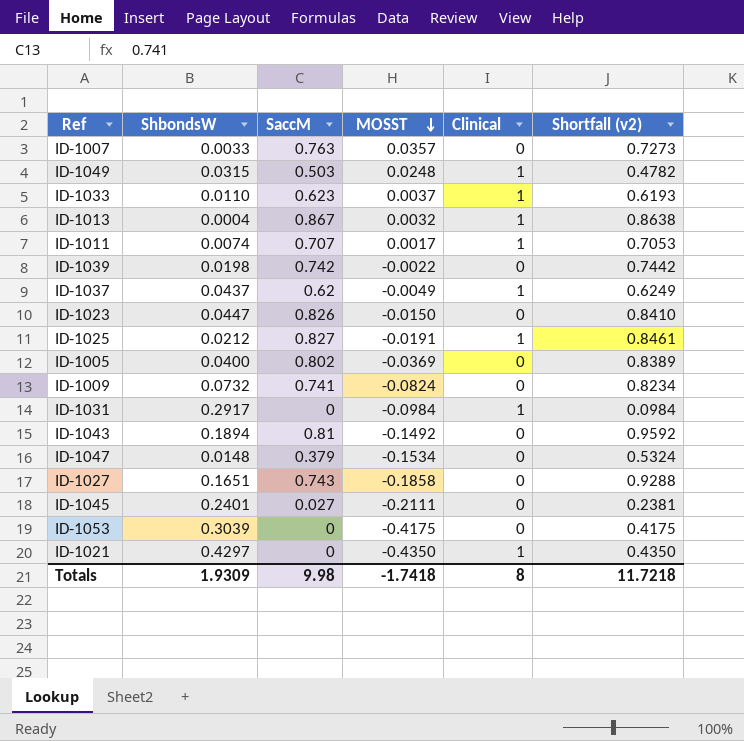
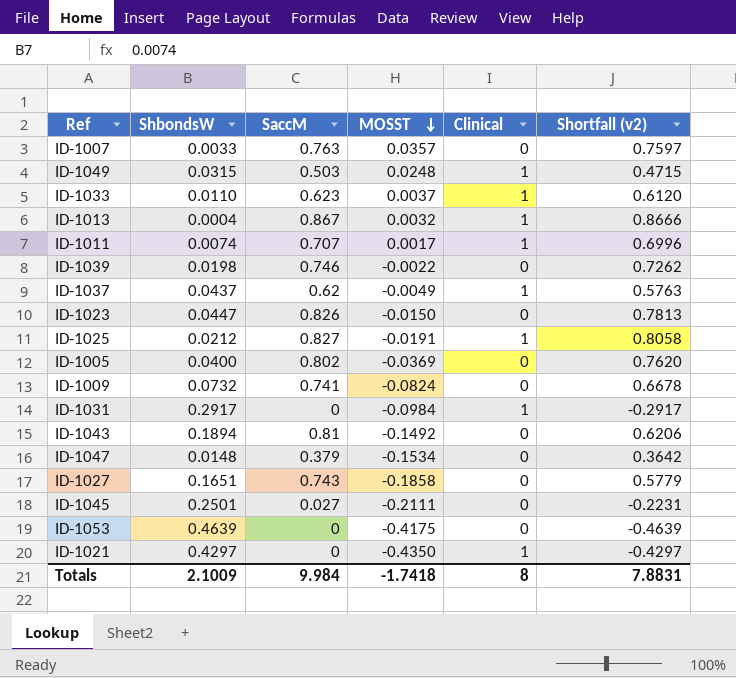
column Shortfall (v2) | formula: [SaccM] - [MOSST] -> [SaccM] - [ShbondsW]
ID-1039 | SaccM: 0.742 -> 0.746
ID-1045 | ShbondsW: 0.2401 -> 0.2501
ID-1053 | ShbondsW: 0.3039 -> 0.4639
Totals | ShbondsW: 1.9309 -> 2.1009
Totals | SaccM: 9.98 -> 9.984
Totals | Shortfall (v2): 11.7218 -> 7.8831

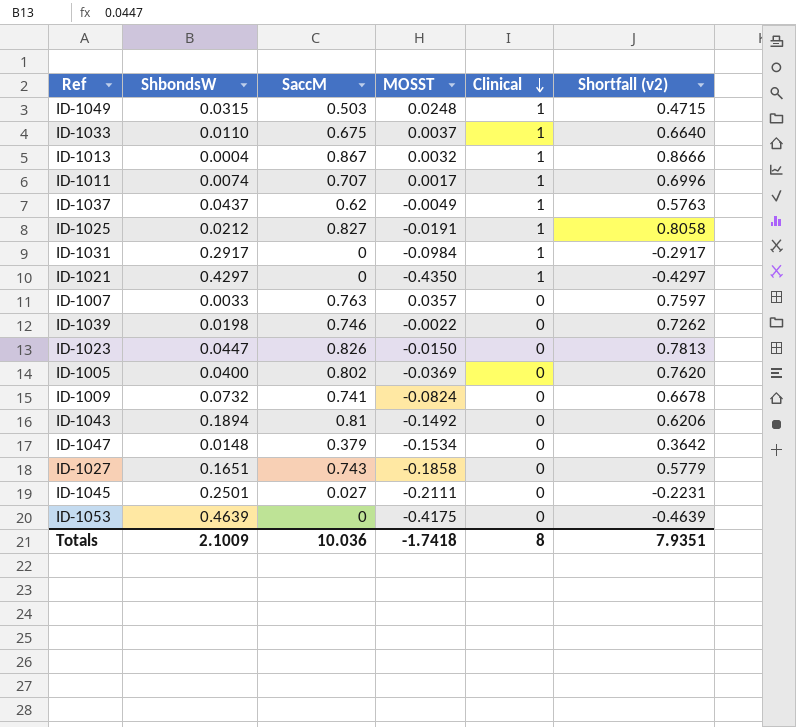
row order: MOSST descending -> Clinical descending
ID-1033 | SaccM: 0.623 -> 0.675
ID-1033 | Shortfall (v2): 0.6120 -> 0.6640
Totals | SaccM: 9.984 -> 10.036
Totals | Shortfall (v2): 7.8831 -> 7.9351

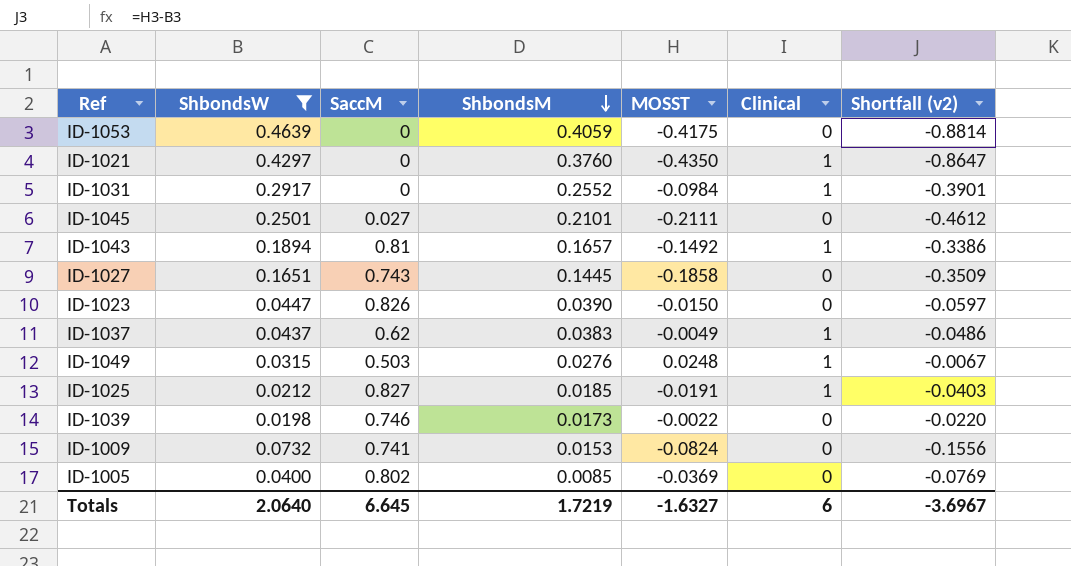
filter: none -> ShbondsW >= 0.0198
row order: Clinical descending -> ShbondsM descending
column ShbondsM | position: none -> 4
column Shortfall (v2) | formula: [SaccM] - [ShbondsW] -> [MOSST] - [ShbondsW]
ID-1043 | Clinical: 0 -> 1
Totals | ShbondsW: 2.1009 -> 2.0640
Totals | SaccM: 10.036 -> 6.645
Totals | MOSST: -1.7418 -> -1.6327
Totals | Clinical: 8 -> 6
Totals | Shortfall (v2): 7.9351 -> -3.6967

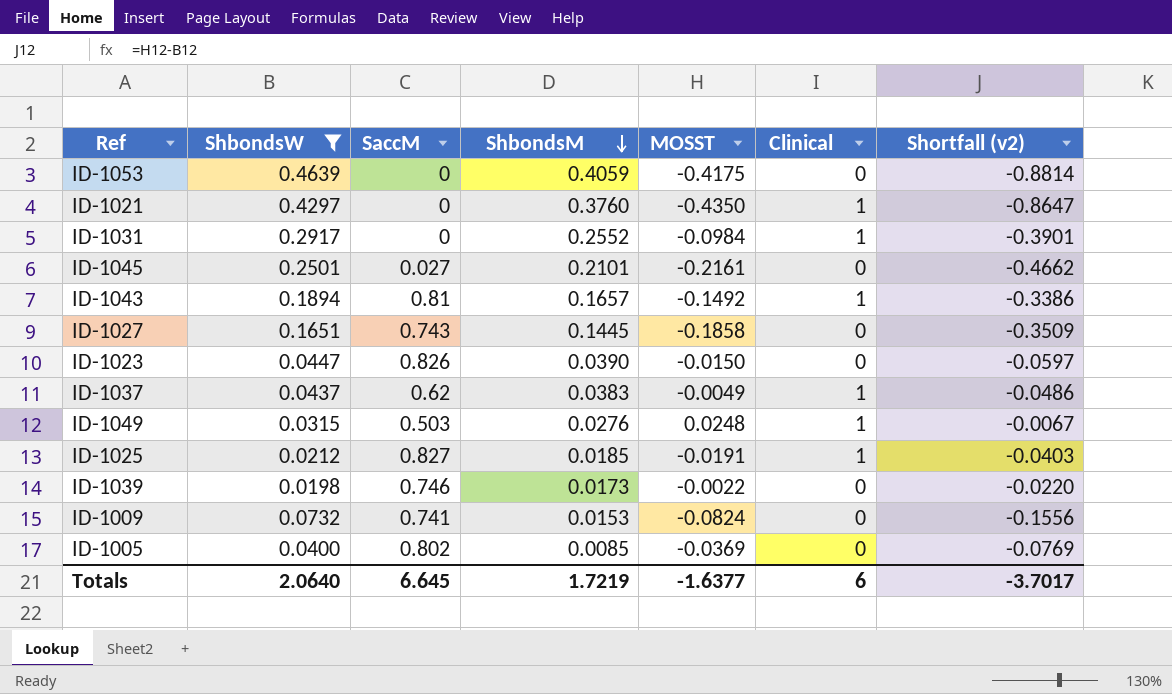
ID-1045 | MOSST: -0.2111 -> -0.2161
ID-1045 | Shortfall (v2): -0.4612 -> -0.4662
Totals | MOSST: -1.6327 -> -1.6377
Totals | Shortfall (v2): -3.6967 -> -3.7017

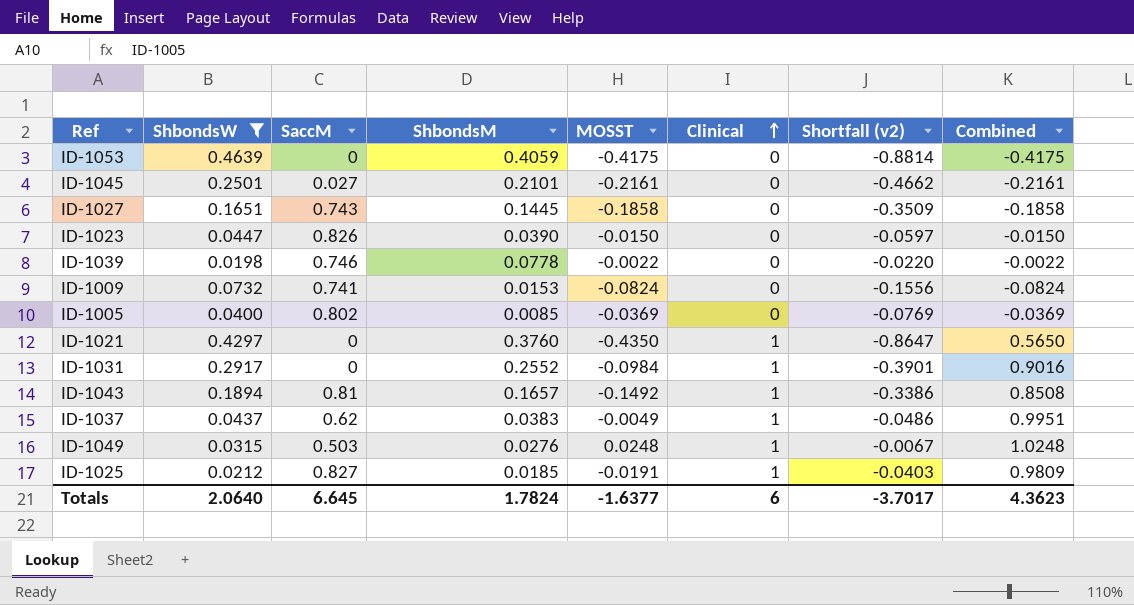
row order: ShbondsM descending -> Clinical ascending
column Combined | formula: none -> [MOSST] + [Clinical]
ID-1039 | ShbondsM: 0.0173 -> 0.0778
Totals | ShbondsM: 1.7219 -> 1.7824

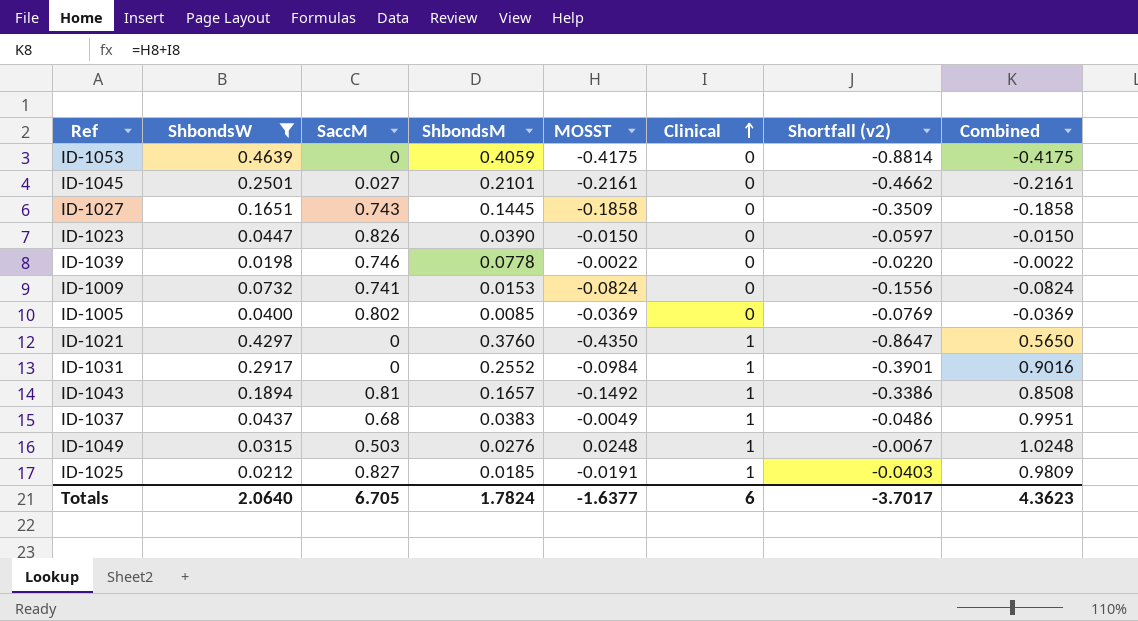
ID-1037 | SaccM: 0.62 -> 0.68
Totals | SaccM: 6.645 -> 6.705

